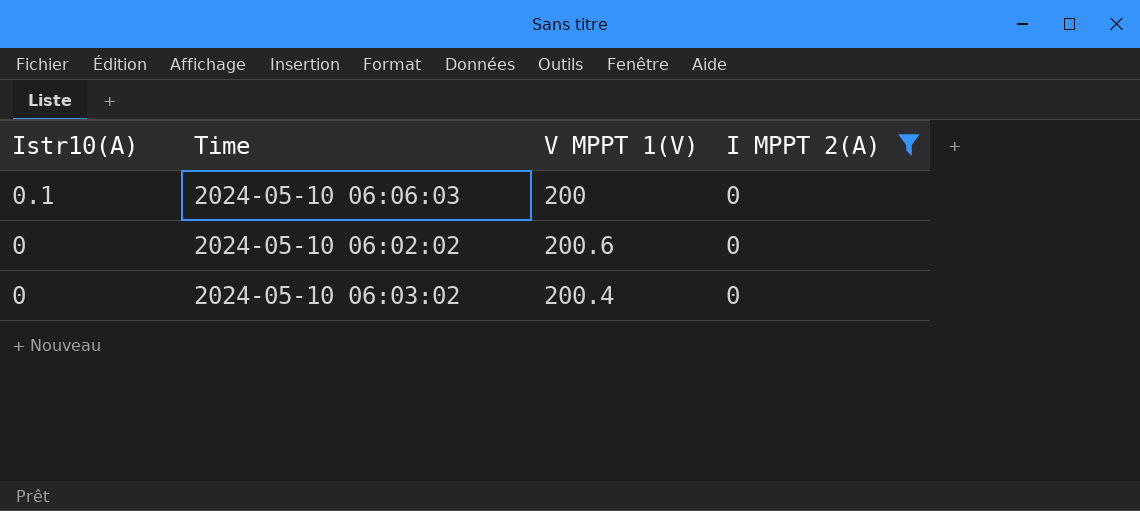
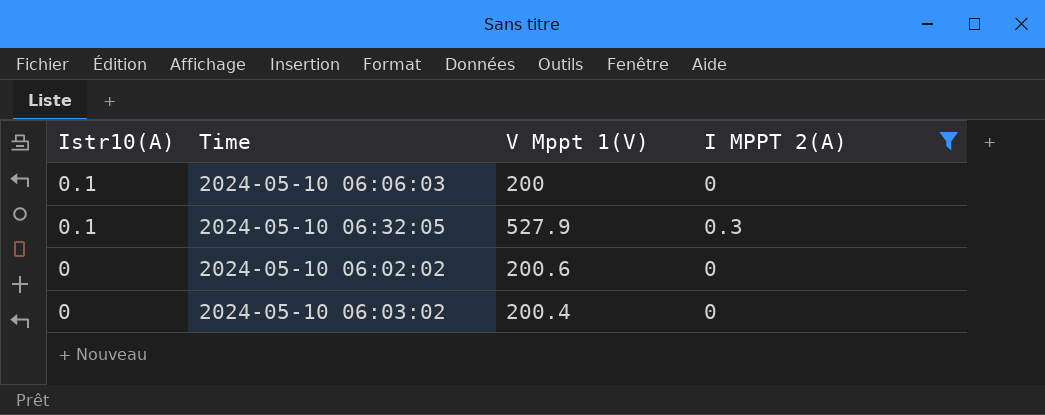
column name: V MPPT 1(V) -> V Mppt 1(V)
row 2024-05-10 06:32:05: none -> 0.1 | 527.9 | 0.3

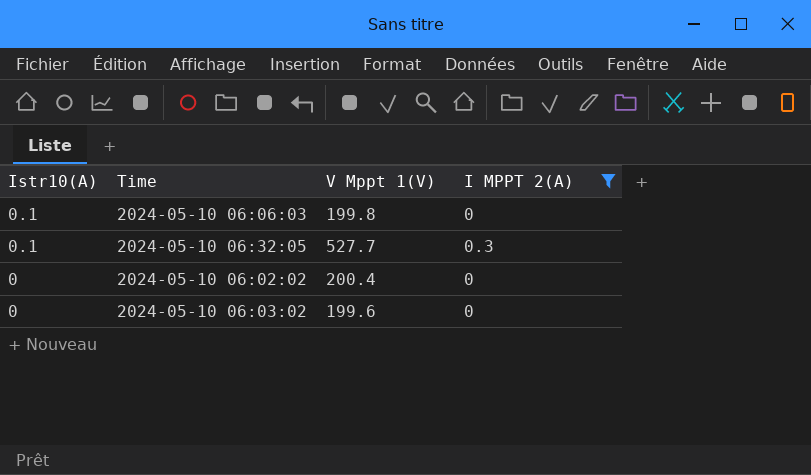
2024-05-10 06:06:03 | V Mppt 1(V): 200 -> 199.8
2024-05-10 06:32:05 | V Mppt 1(V): 527.9 -> 527.7
2024-05-10 06:02:02 | V Mppt 1(V): 200.6 -> 200.4
2024-05-10 06:03:02 | V Mppt 1(V): 200.4 -> 199.6

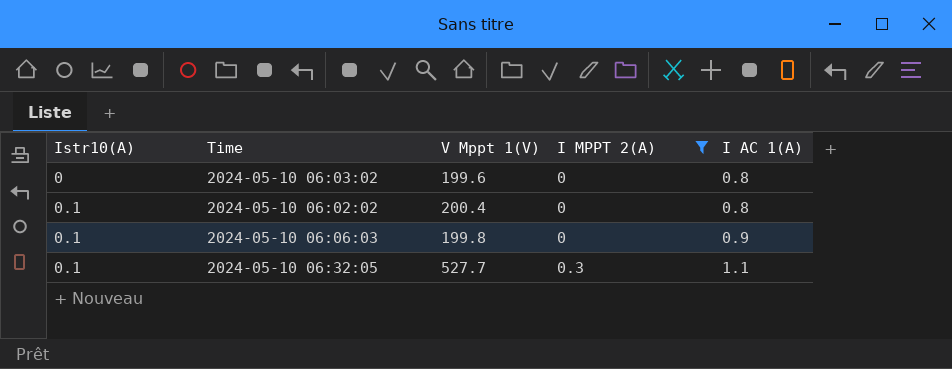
row order: Istr10(A) descending -> Istr10(A) ascending
column I AC 1(A) | position: none -> 5
2024-05-10 06:02:02 | Istr10(A): 0 -> 0.1

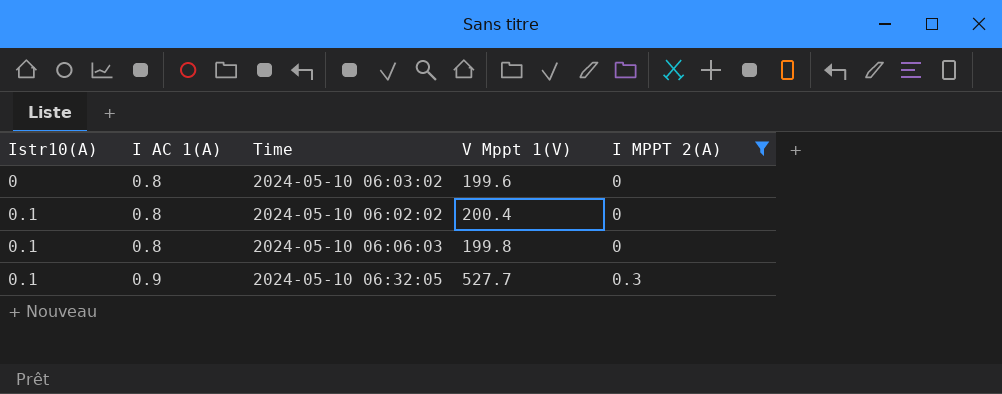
column I AC 1(A) | position: 5 -> 2
2024-05-10 06:06:03 | I AC 1(A): 0.9 -> 0.8
2024-05-10 06:32:05 | I AC 1(A): 1.1 -> 0.9

